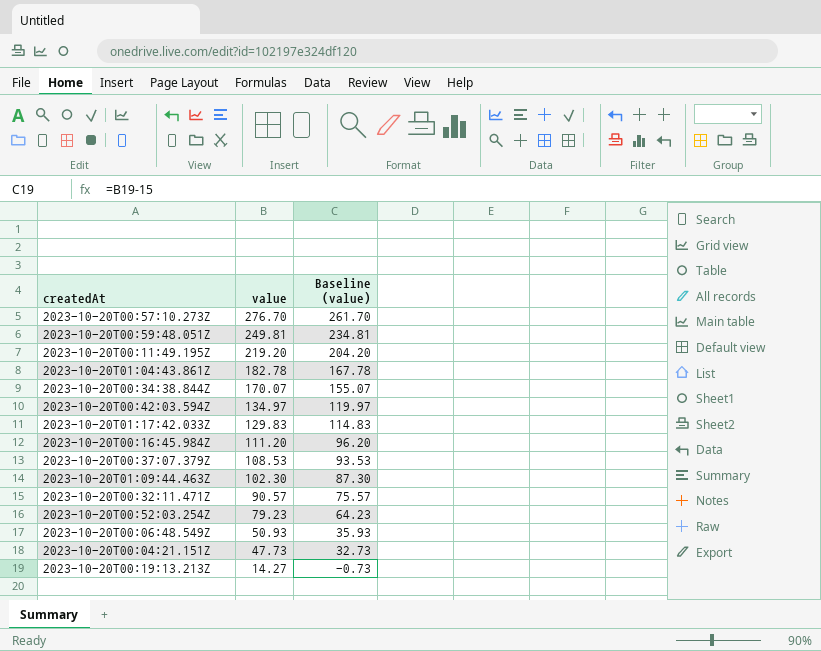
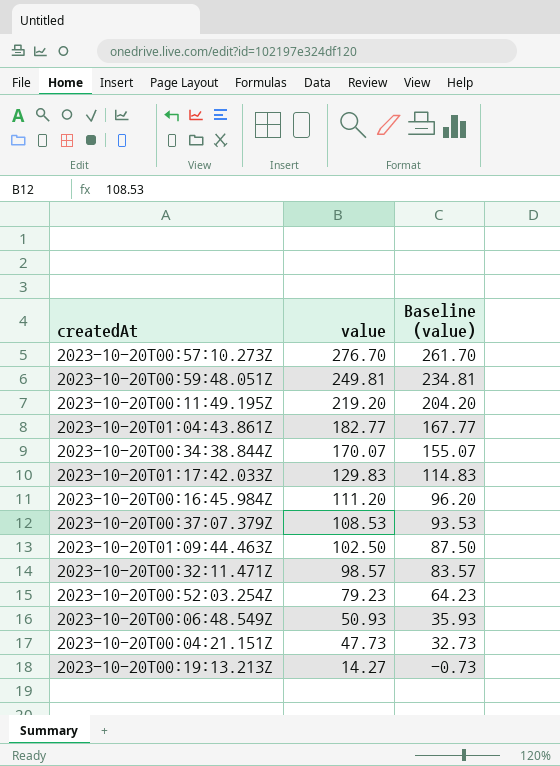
row 2023-10-20T00:42:03.594Z: 134.97 | 119.97 -> none
2023-10-20T01:04:43.861Z | value: 182.78 -> 182.77
2023-10-20T01:04:43.861Z | Baseline (value): 167.78 -> 167.77
2023-10-20T01:09:44.463Z | value: 102.30 -> 102.50
2023-10-20T01:09:44.463Z | Baseline (value): 87.30 -> 87.50
2023-10-20T00:32:11.471Z | value: 90.57 -> 98.57
2023-10-20T00:32:11.471Z | Baseline (value): 75.57 -> 83.57

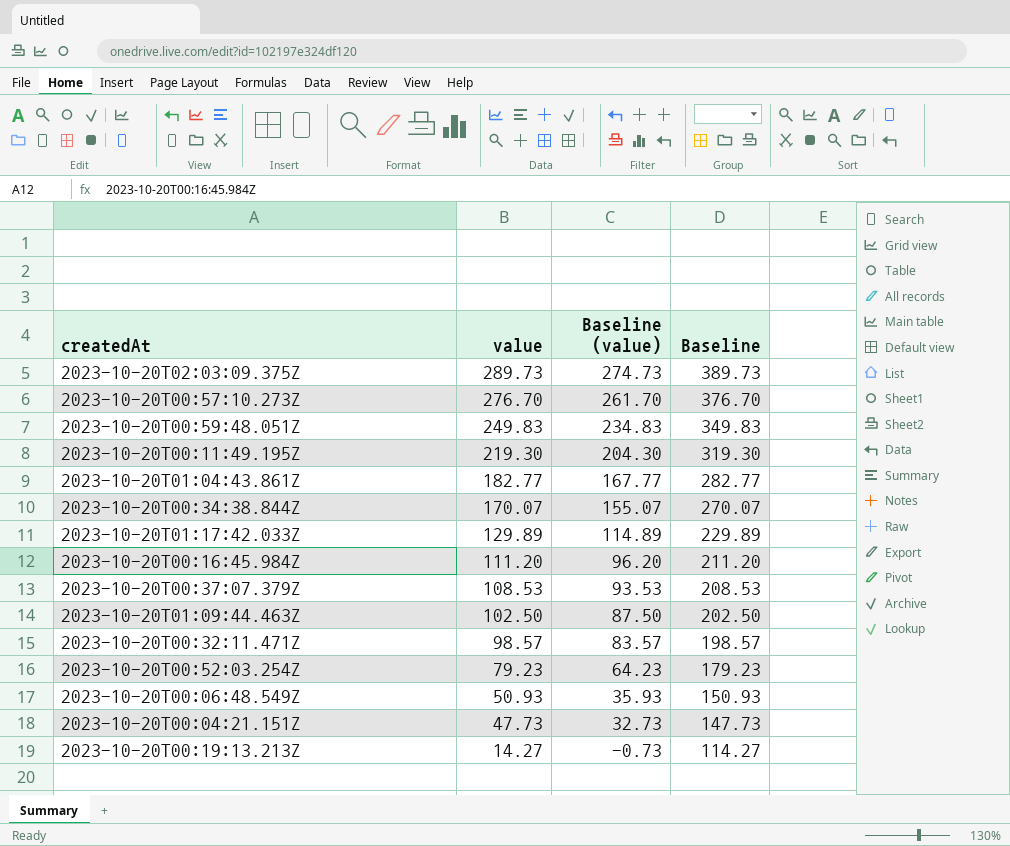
column Baseline | formula: none -> [value] + 100
row 2023-10-20T02:03:09.375Z: none -> 289.73 | 274.73 | 389.73
2023-10-20T00:59:48.051Z | value: 249.81 -> 249.83
2023-10-20T00:59:48.051Z | Baseline (value): 234.81 -> 234.83
2023-10-20T00:11:49.195Z | value: 219.20 -> 219.30
2023-10-20T00:11:49.195Z | Baseline (value): 204.20 -> 204.30
2023-10-20T01:17:42.033Z | value: 129.83 -> 129.89
2023-10-20T01:17:42.033Z | Baseline (value): 114.83 -> 114.89

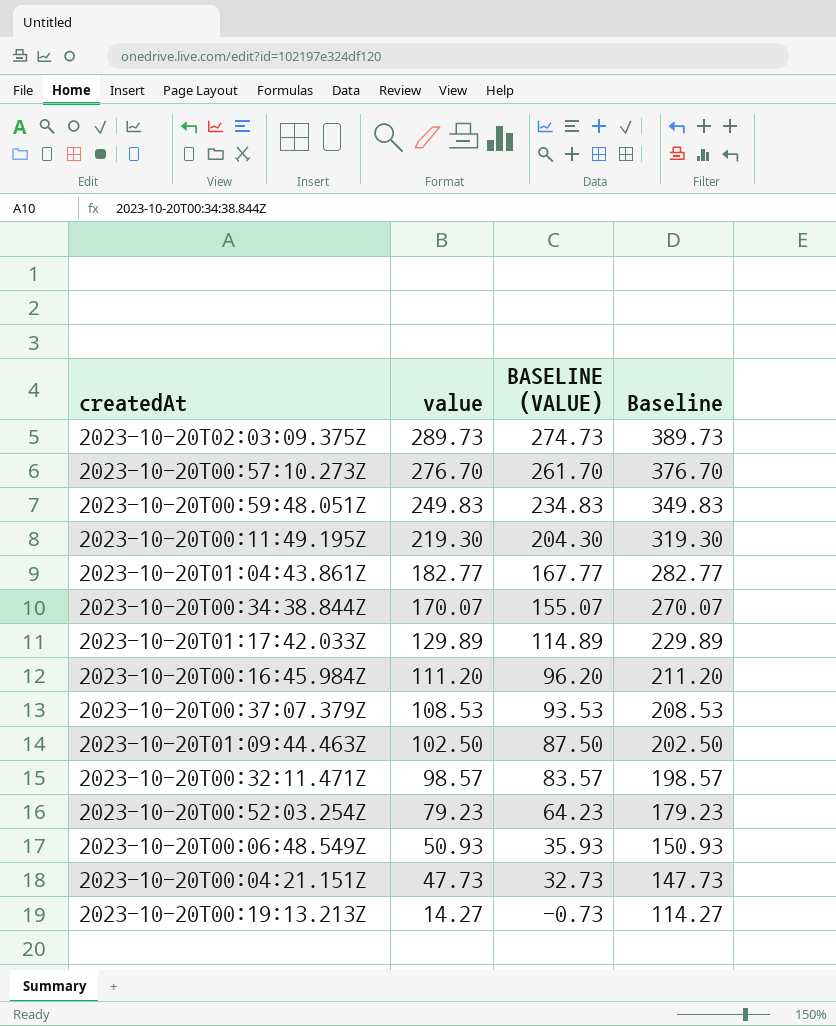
column name: Baseline (value) -> BASELINE (VALUE)

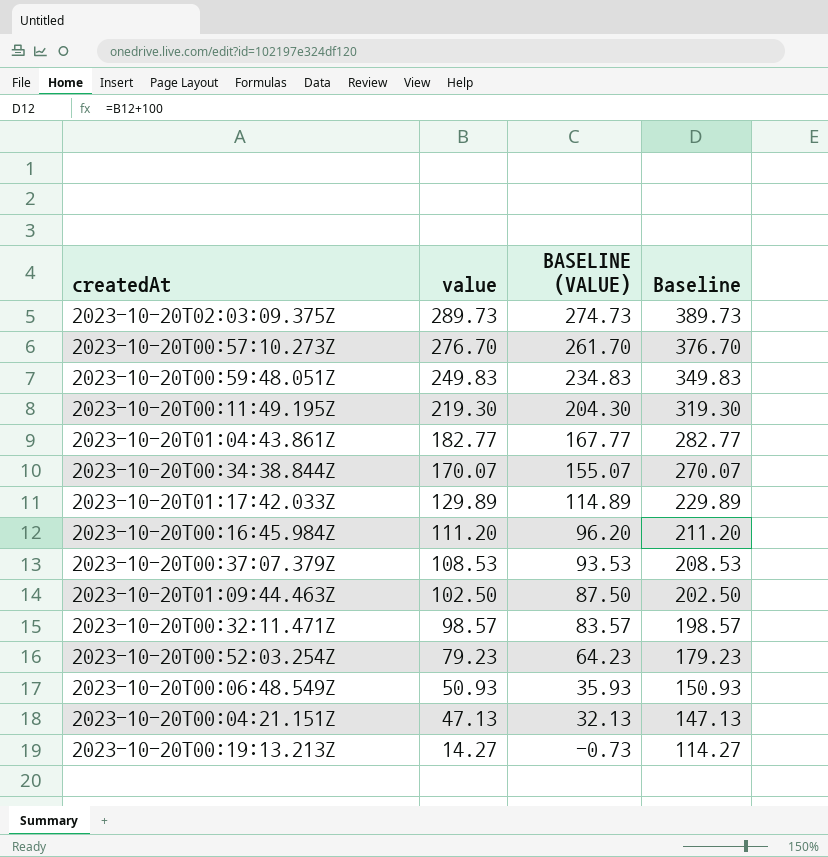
2023-10-20T00:04:21.151Z | value: 47.73 -> 47.13
2023-10-20T00:04:21.151Z | BASELINE (VALUE): 32.73 -> 32.13
2023-10-20T00:04:21.151Z | Baseline: 147.73 -> 147.13

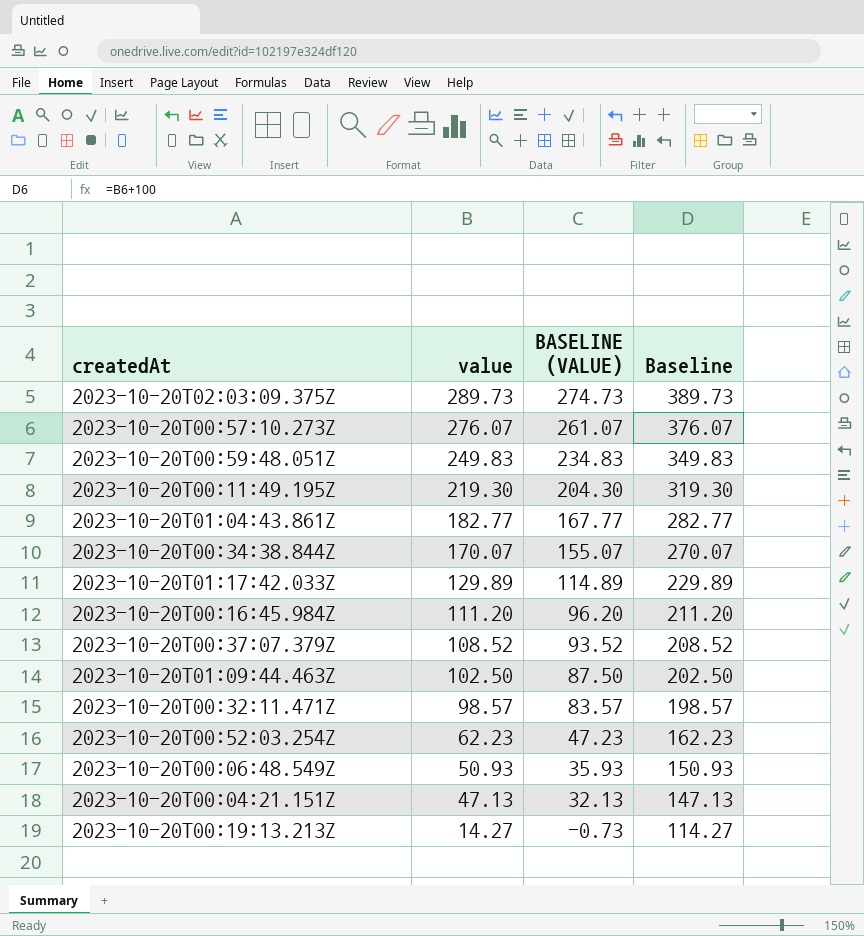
2023-10-20T00:57:10.273Z | value: 276.70 -> 276.07
2023-10-20T00:57:10.273Z | BASELINE (VALUE): 261.70 -> 261.07
2023-10-20T00:57:10.273Z | Baseline: 376.70 -> 376.07
2023-10-20T00:37:07.379Z | value: 108.53 -> 108.52
2023-10-20T00:37:07.379Z | BASELINE (VALUE): 93.53 -> 93.52
2023-10-20T00:37:07.379Z | Baseline: 208.53 -> 208.52
2023-10-20T00:52:03.254Z | value: 79.23 -> 62.23
2023-10-20T00:52:03.254Z | BASELINE (VALUE): 64.23 -> 47.23
2023-10-20T00:52:03.254Z | Baseline: 179.23 -> 162.23

